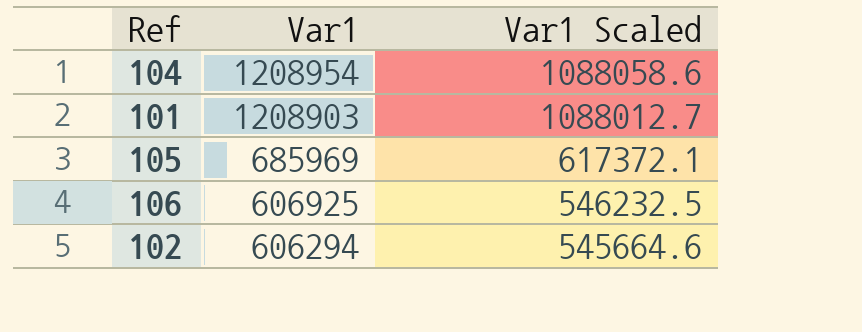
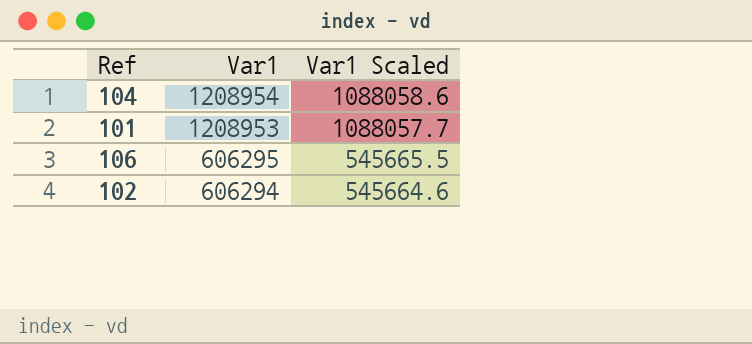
row 105: 685969 | 617372.1 -> none
101 | Var1: 1208903 -> 1208953
101 | Var1 Scaled: 1088012.7 -> 1088057.7
106 | Var1: 606925 -> 606295
106 | Var1 Scaled: 546232.5 -> 545665.5

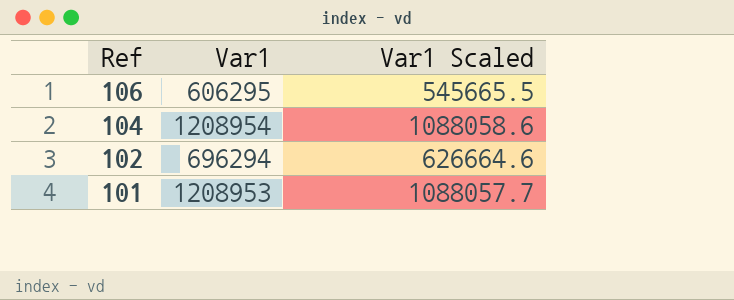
row order: Var1 descending -> Ref descending
102 | Var1: 606294 -> 696294
102 | Var1 Scaled: 545664.6 -> 626664.6

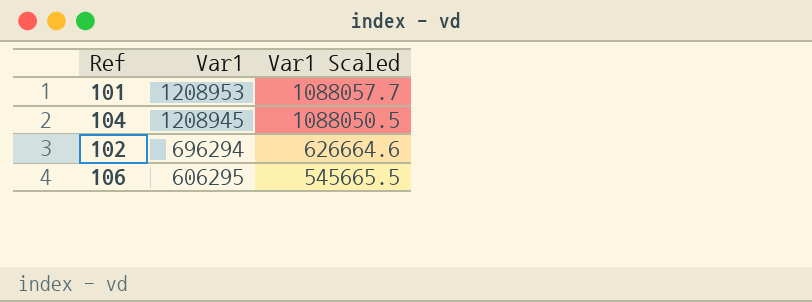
row order: Ref descending -> Var1 descending
104 | Var1: 1208954 -> 1208945
104 | Var1 Scaled: 1088058.6 -> 1088050.5

